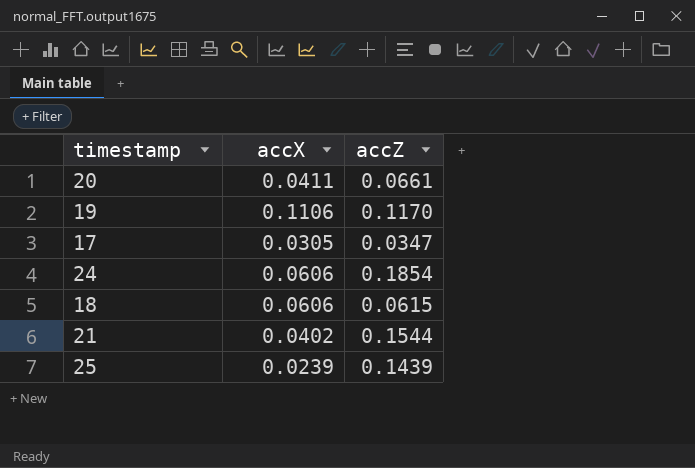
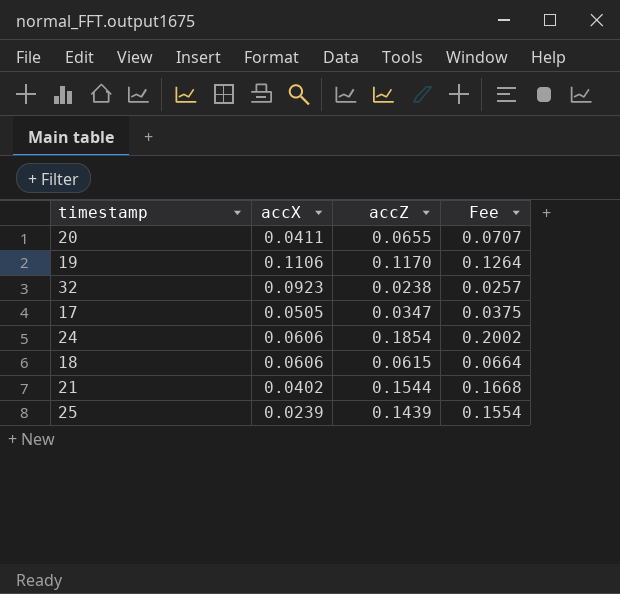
column Fee | formula: none -> [accZ] * 1.08
20 | accZ: 0.0661 -> 0.0655
row 32: none -> 0.0923 | 0.0238 | 0.0257
17 | accX: 0.0305 -> 0.0505

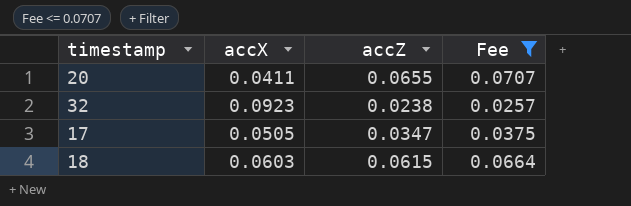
filter: none -> Fee <= 0.0707
18 | accX: 0.0606 -> 0.0603

